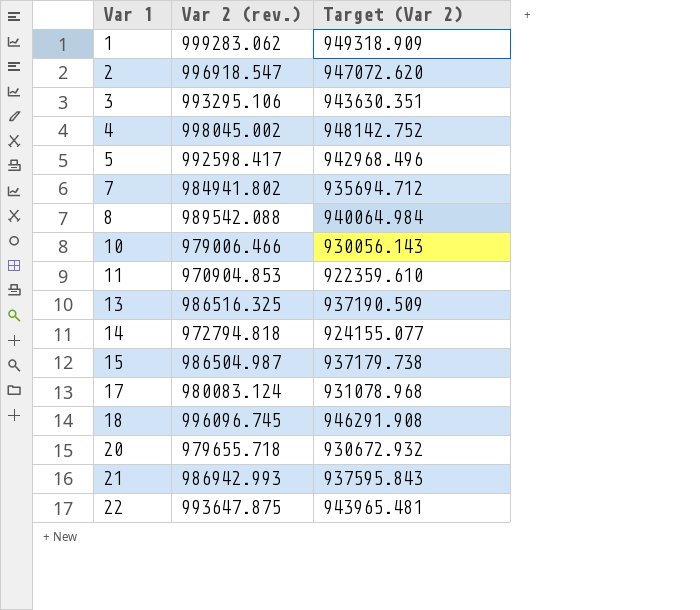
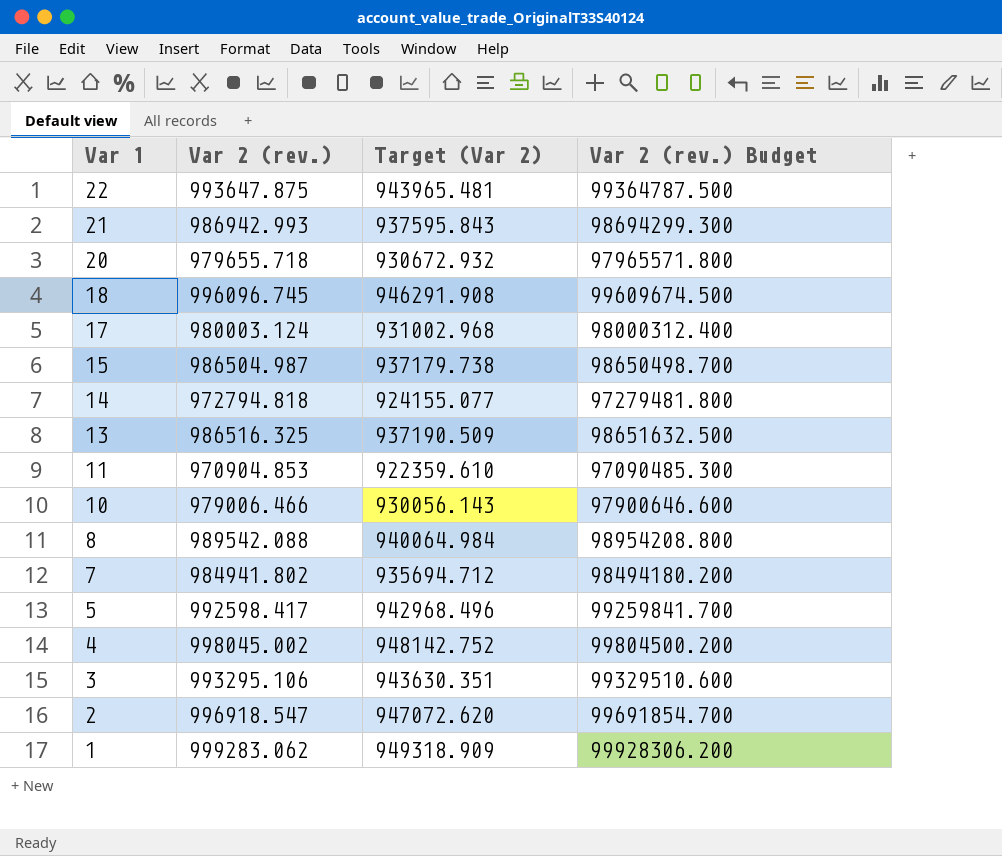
row order: Var 1 ascending -> Var 1 descending
column Var 2 (rev.) Budget | formula: none -> [Var 2 (rev.)] * 100
17 | Var 2 (rev.): 980083.124 -> 980003.124
17 | Target (Var 2): 931078.968 -> 931002.968

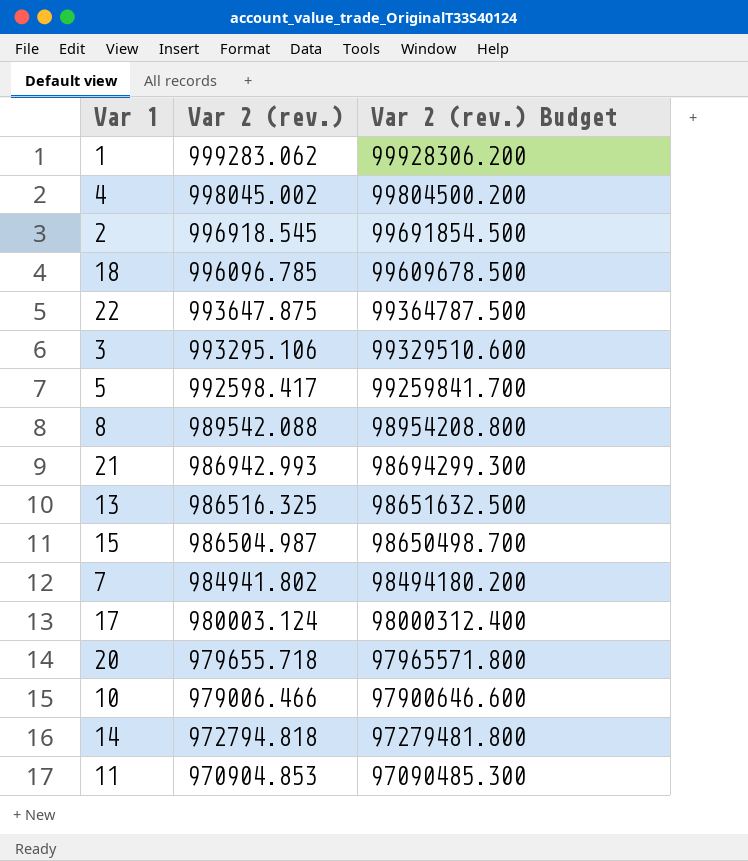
row order: Var 1 descending -> Var 2 (rev.) descending
column Target (Var 2) | formula: [Var 2 (rev.)] * 0.95 -> none
2 | Var 2 (rev.): 996918.547 -> 996918.545
2 | Var 2 (rev.) Budget: 99691854.700 -> 99691854.500
18 | Var 2 (rev.): 996096.745 -> 996096.785
18 | Var 2 (rev.) Budget: 99609674.500 -> 99609678.500

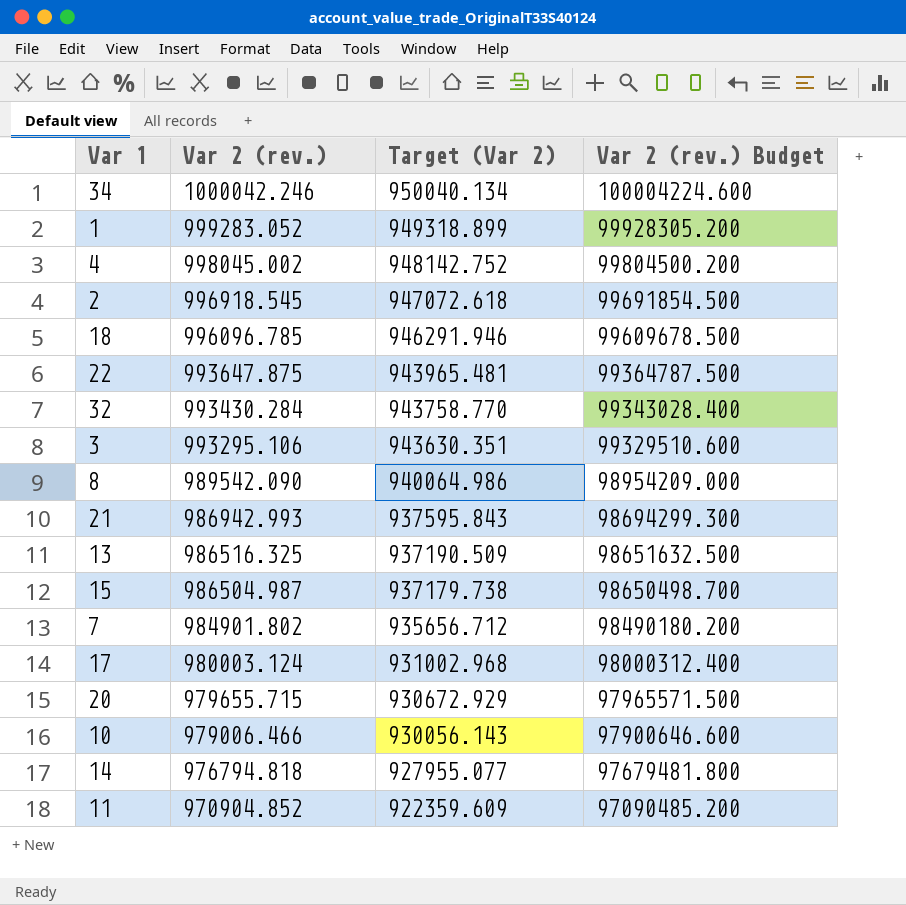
column Target (Var 2) | formula: none -> [Var 2 (rev.)] * 0.95
row 5: 992598.417 | 99259841.700 -> none
row 34: none -> 1000042.246 | 950040.134 | 100004224.600
1 | Var 2 (rev.): 999283.062 -> 999283.052
1 | Var 2 (rev.) Budget: 99928306.200 -> 99928305.200
row 32: none -> 993430.284 | 943758.770 | 99343028.400
8 | Var 2 (rev.): 989542.088 -> 989542.090
8 | Var 2 (rev.) Budget: 98954208.800 -> 98954209.000
7 | Var 2 (rev.): 984941.802 -> 984901.802
7 | Var 2 (rev.) Budget: 98494180.200 -> 98490180.200
20 | Var 2 (rev.): 979655.718 -> 979655.715
20 | Var 2 (rev.) Budget: 97965571.800 -> 97965571.500
14 | Var 2 (rev.): 972794.818 -> 976794.818
14 | Var 2 (rev.) Budget: 97279481.800 -> 97679481.800
11 | Var 2 (rev.): 970904.853 -> 970904.852
11 | Var 2 (rev.) Budget: 97090485.300 -> 97090485.200

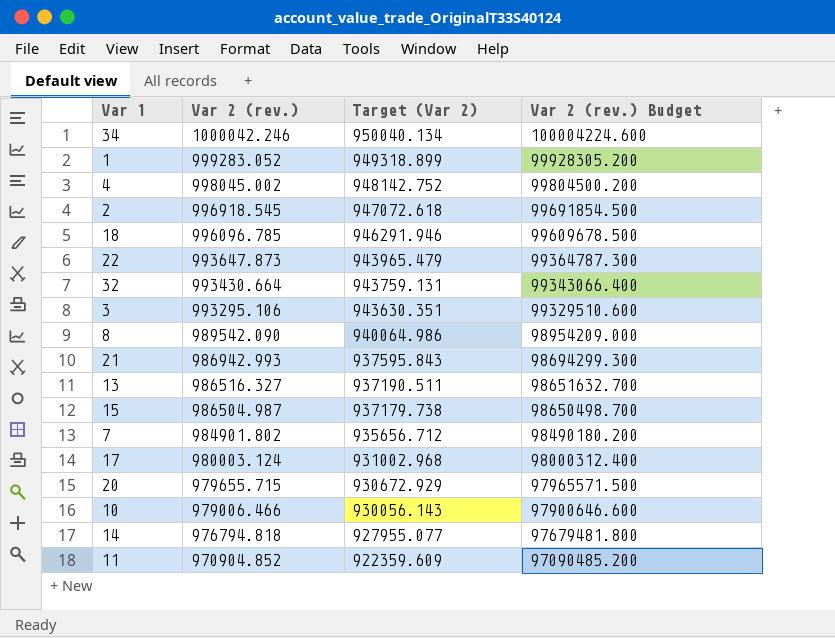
22 | Var 2 (rev.): 993647.875 -> 993647.873
22 | Target (Var 2): 943965.481 -> 943965.479
22 | Var 2 (rev.) Budget: 99364787.500 -> 99364787.300
32 | Var 2 (rev.): 993430.284 -> 993430.664
32 | Target (Var 2): 943758.770 -> 943759.131
32 | Var 2 (rev.) Budget: 99343028.400 -> 99343066.400
13 | Var 2 (rev.): 986516.325 -> 986516.327
13 | Target (Var 2): 937190.509 -> 937190.511
13 | Var 2 (rev.) Budget: 98651632.500 -> 98651632.700

